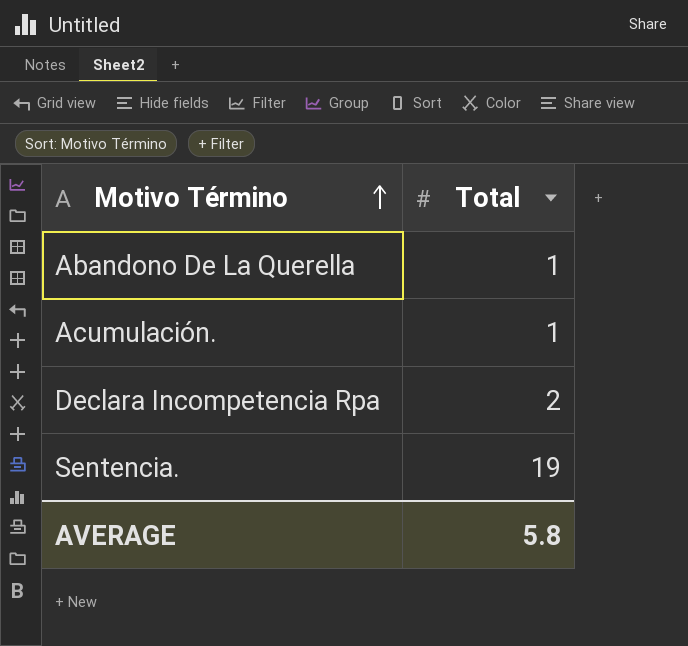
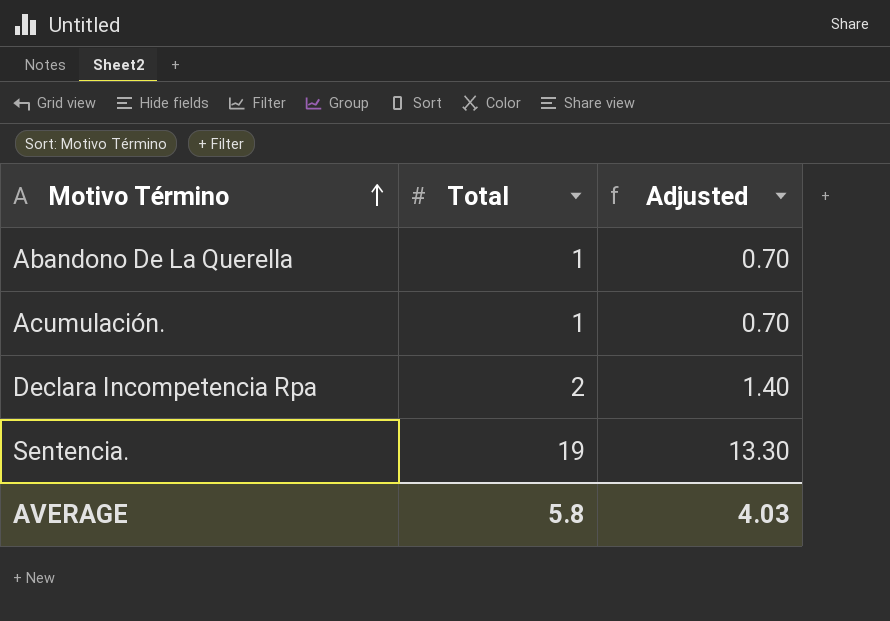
column Adjusted | formula: none -> [Total] * 0.7

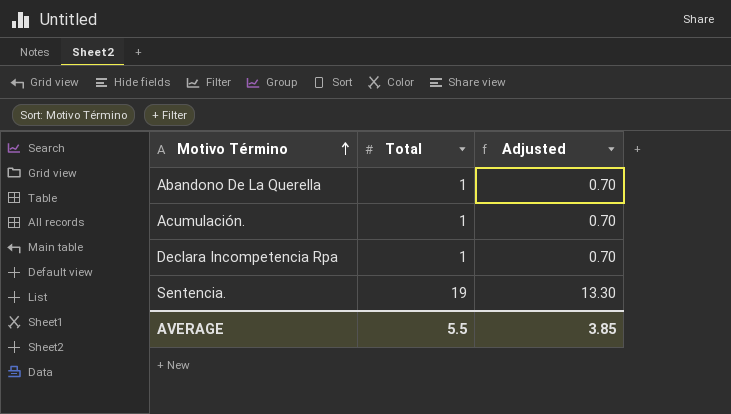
Declara Incompetencia Rpa | Total: 2 -> 1
Declara Incompetencia Rpa | Adjusted: 1.40 -> 0.70
AVERAGE | Total: 5.8 -> 5.5
AVERAGE | Adjusted: 4.03 -> 3.85

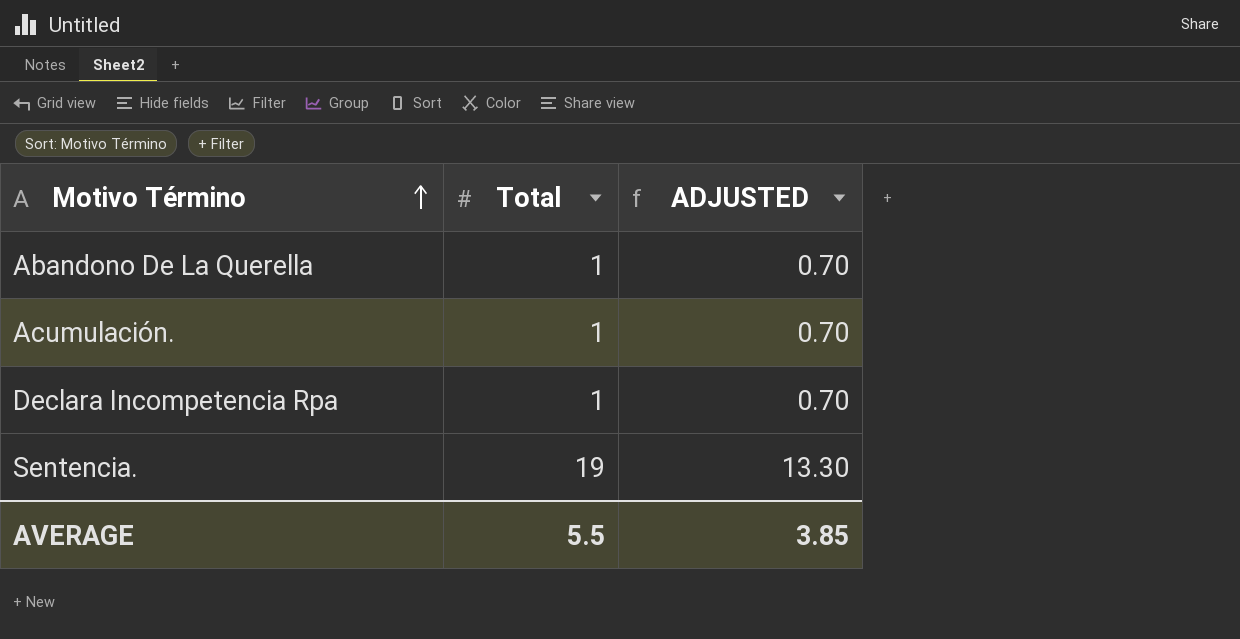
column name: Adjusted -> ADJUSTED

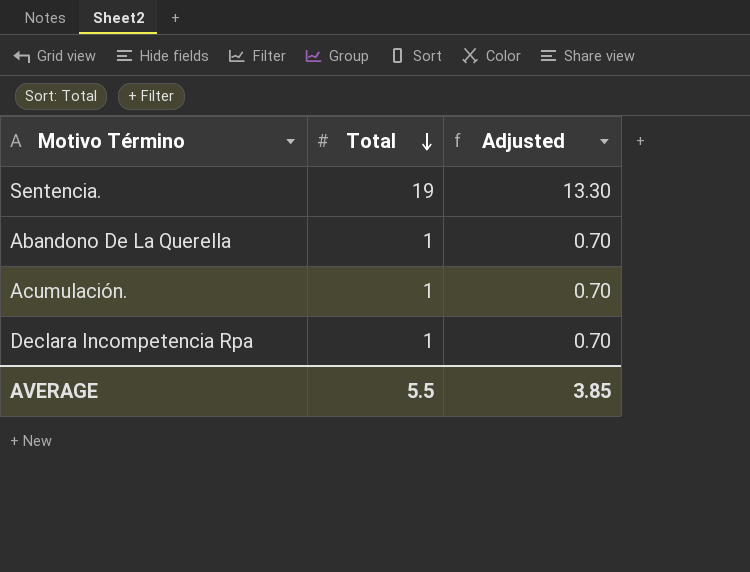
row order: Motivo Término ascending -> Total descending
column name: ADJUSTED -> Adjusted

